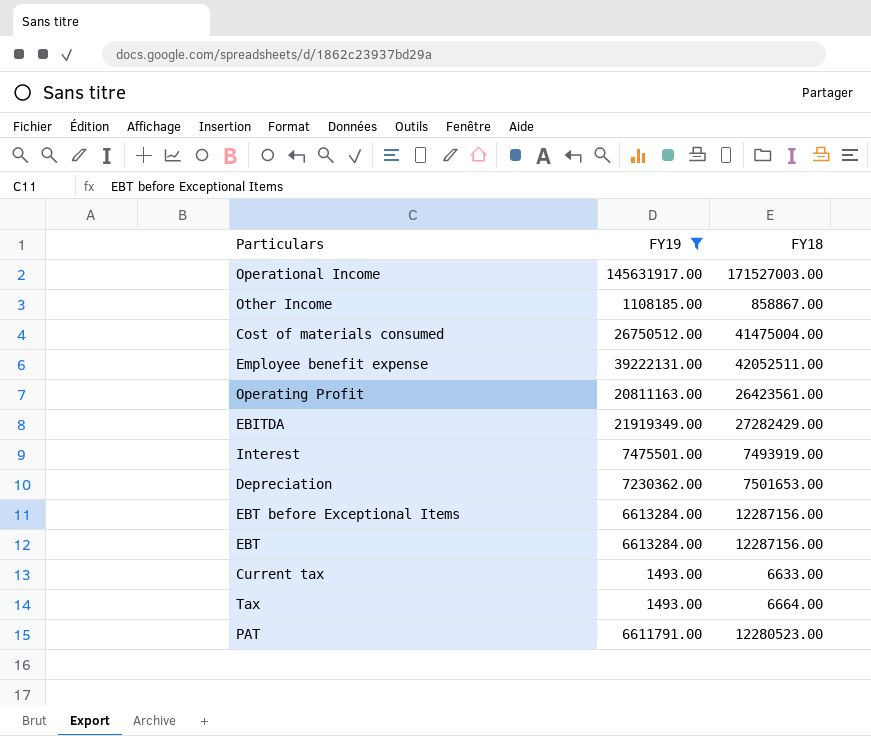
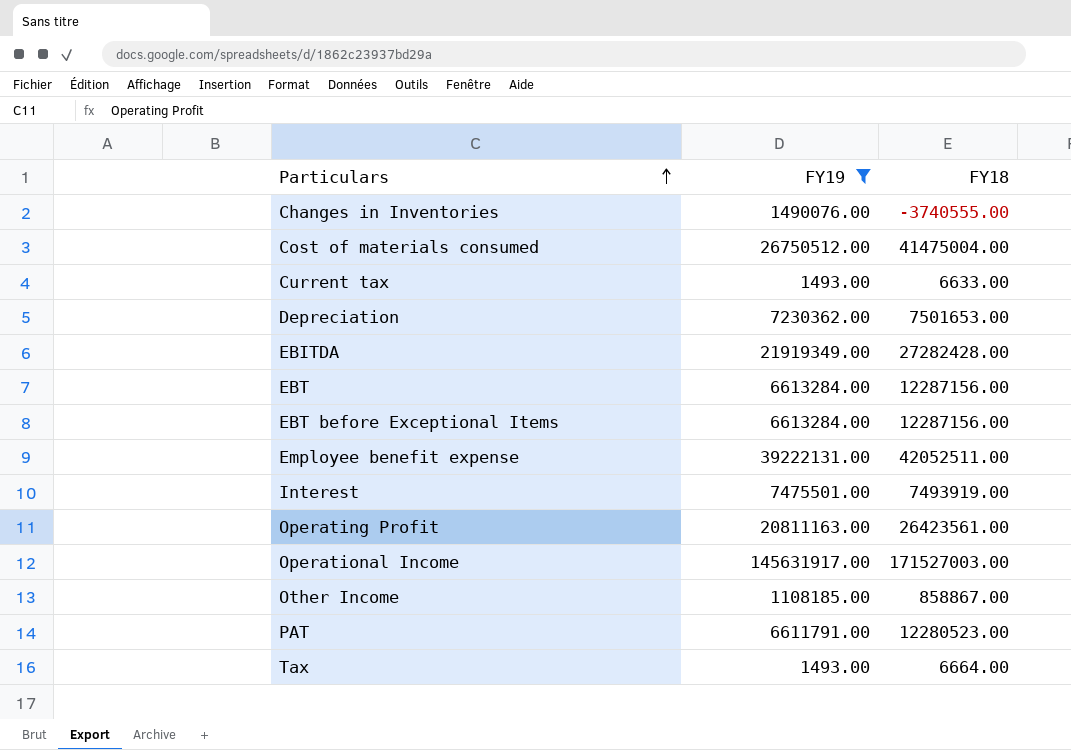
row order: none -> Particulars ascending
row Changes in Inventories: none -> 1490076.00 | -3740555.00
EBITDA | FY18: 27282429.00 -> 27282428.00

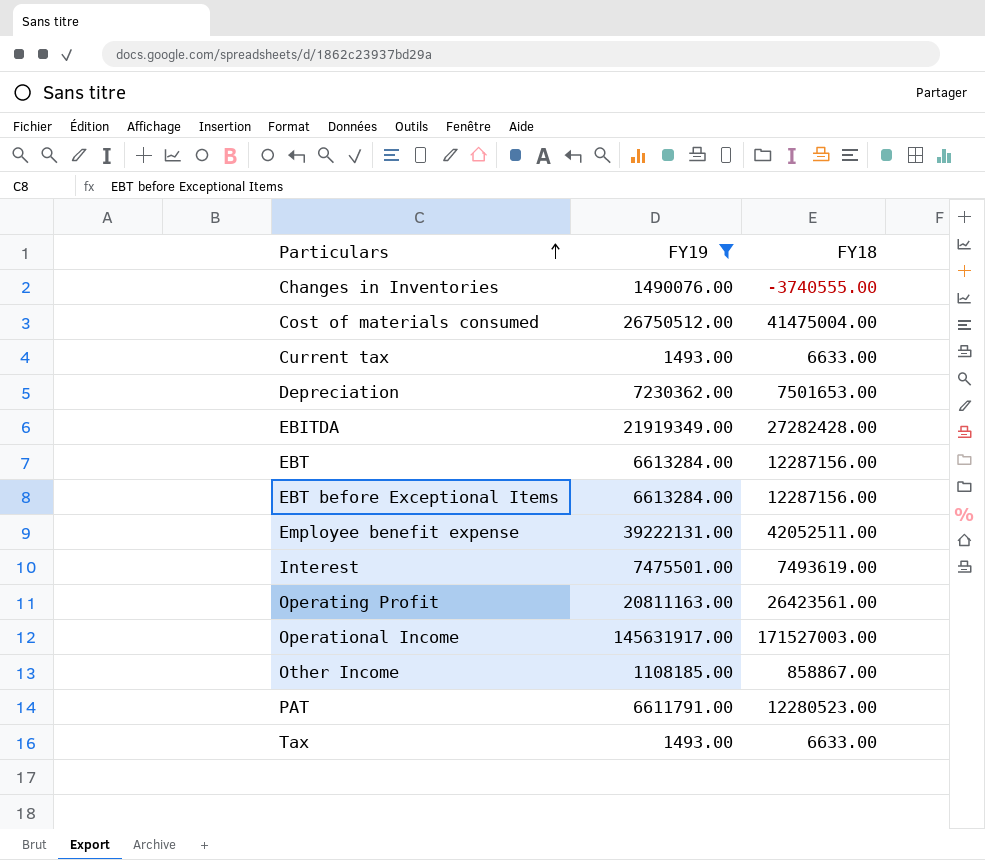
Interest | FY18: 7493919.00 -> 7493619.00
Tax | FY18: 6664.00 -> 6633.00

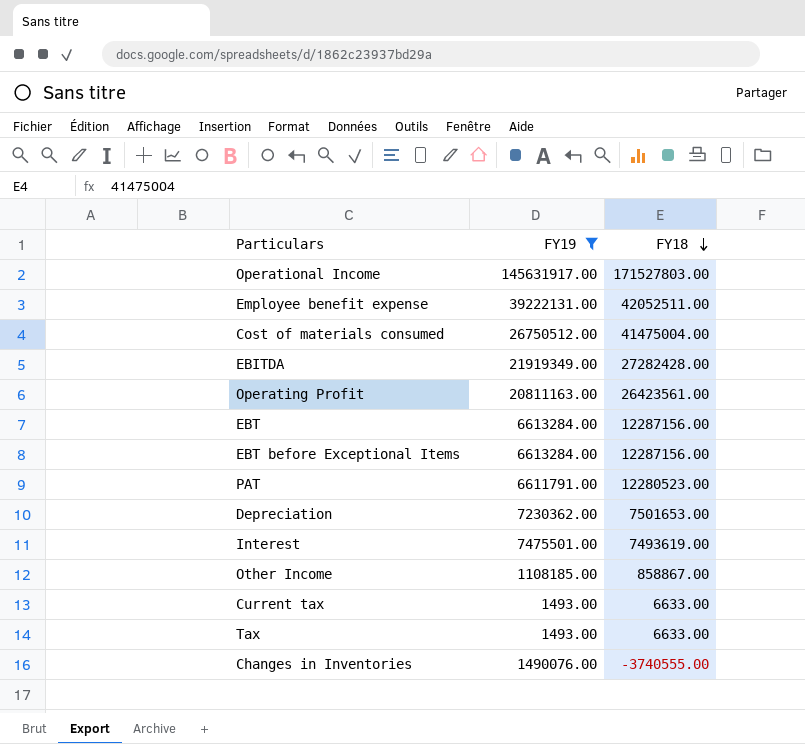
row order: Particulars ascending -> FY18 descending
Operational Income | FY18: 171527003.00 -> 171527803.00

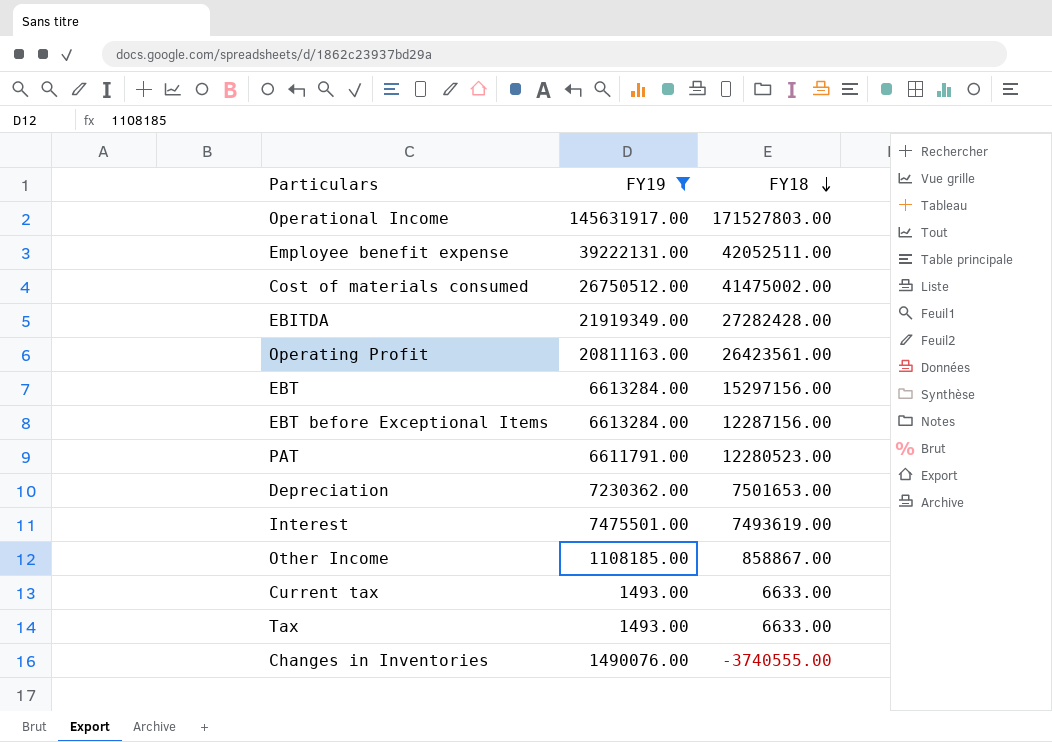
Cost of materials consumed | FY18: 41475004.00 -> 41475002.00
EBT | FY18: 12287156.00 -> 15297156.00

